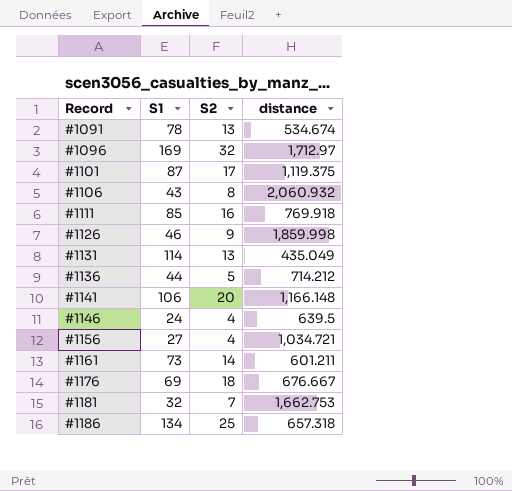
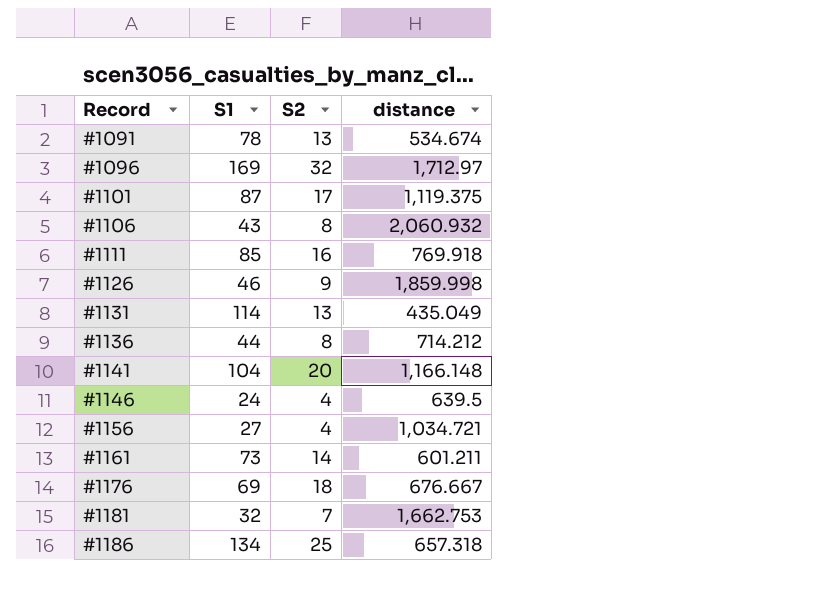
#1136 | S2: 5 -> 8
#1141 | S1: 106 -> 104

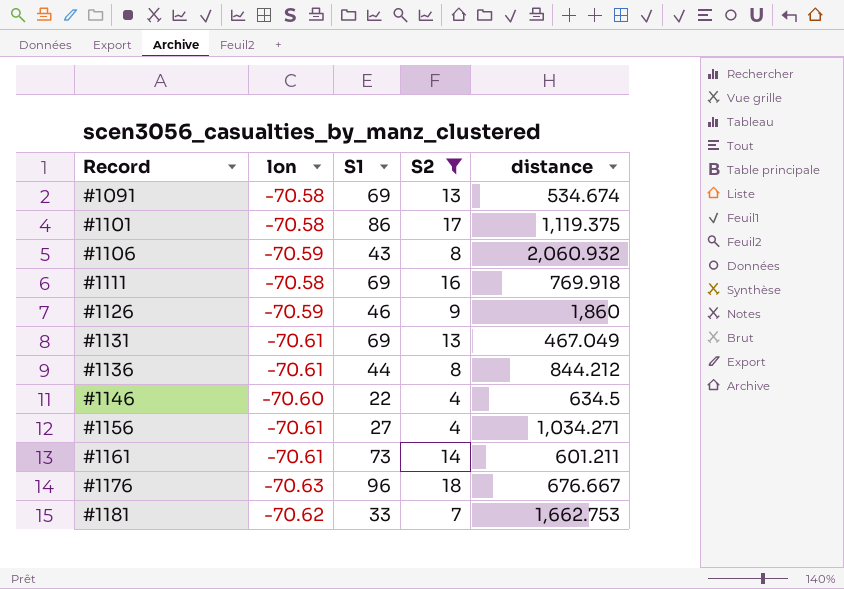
filter: none -> S2 <= 18
column lon | position: none -> 2
#1091 | S1: 78 -> 69
#1101 | S1: 87 -> 86
#1111 | S1: 85 -> 69
#1126 | distance: 1,859.998 -> 1,860
#1131 | S1: 114 -> 69
#1131 | distance: 435.049 -> 467.049
#1136 | distance: 714.212 -> 844.212
#1146 | S1: 24 -> 22
#1146 | distance: 639.5 -> 634.5
#1156 | distance: 1,034.721 -> 1,034.271
#1176 | S1: 69 -> 96
#1181 | S1: 32 -> 33

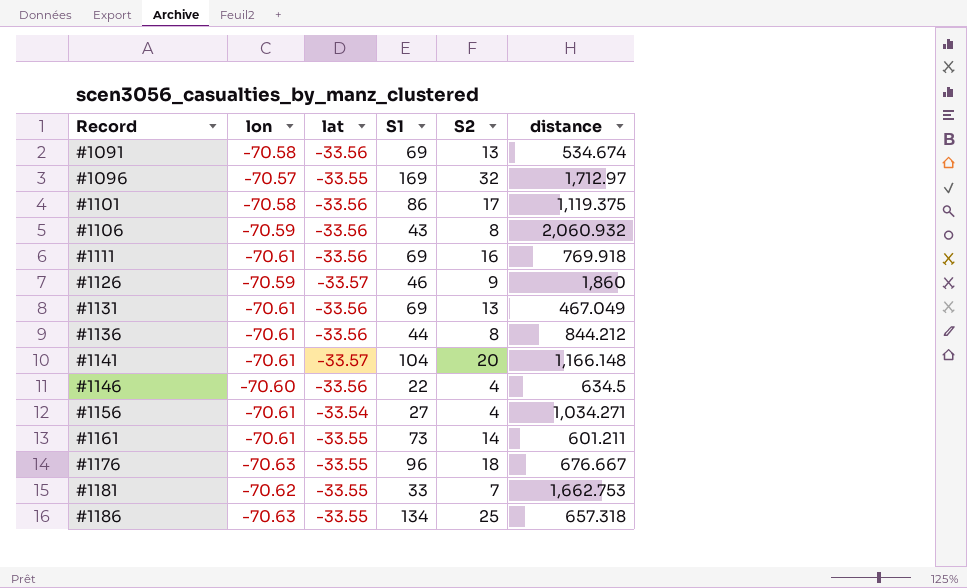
filter: S2 <= 18 -> none
column lat | position: none -> 3
#1111 | lon: -70.58 -> -70.61

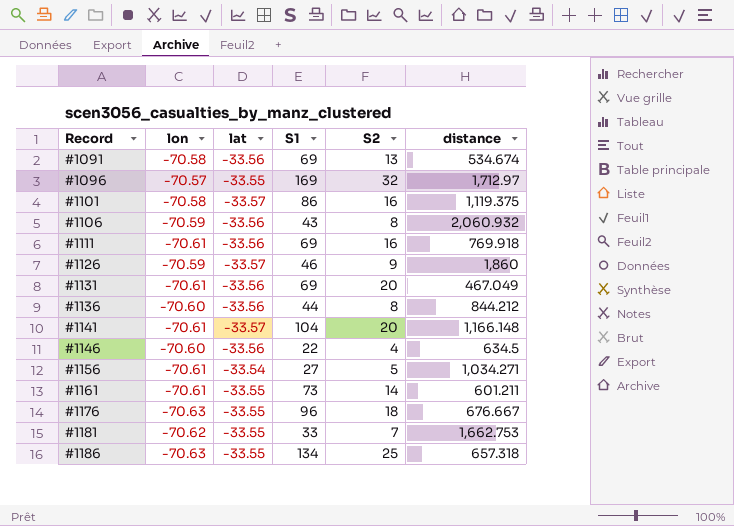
#1101 | lat: -33.56 -> -33.57
#1101 | S2: 17 -> 16
#1131 | S2: 13 -> 20
#1136 | lon: -70.61 -> -70.60
#1156 | S2: 4 -> 5

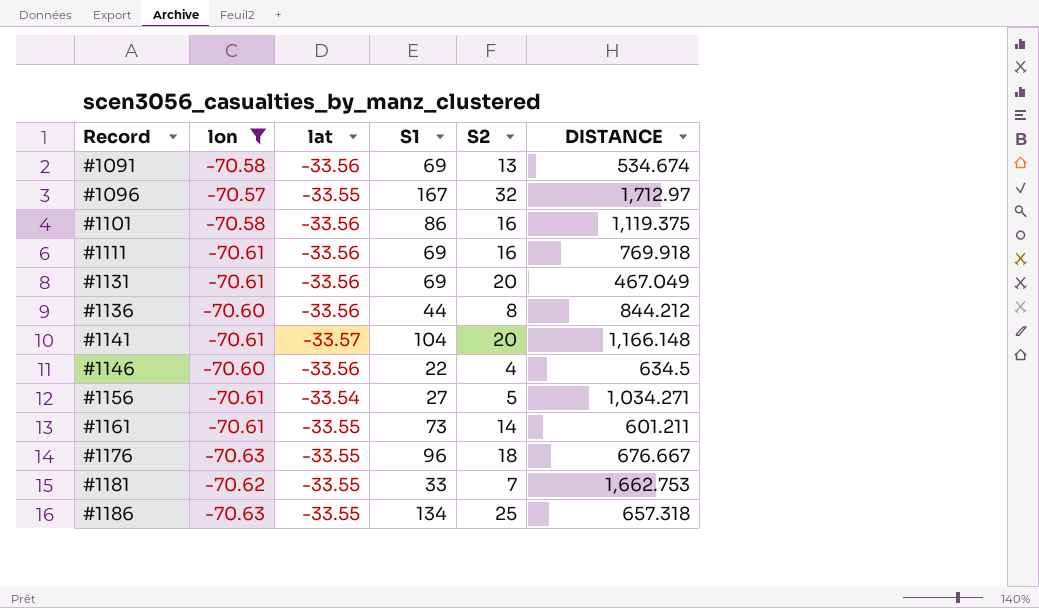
filter: none -> lon != -70.59
column name: distance -> DISTANCE
#1096 | S1: 169 -> 167
#1101 | lat: -33.57 -> -33.56

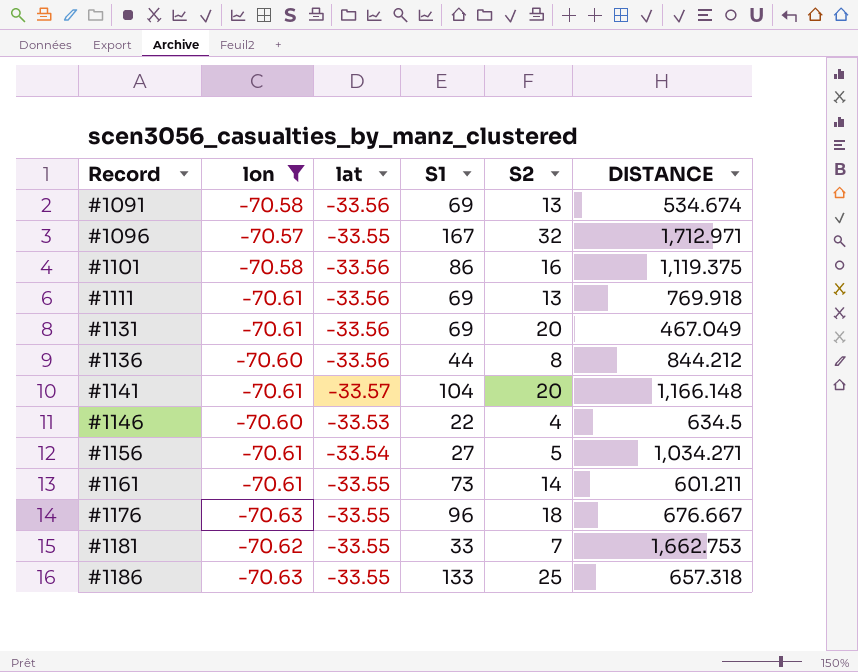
#1096 | DISTANCE: 1,712.97 -> 1,712.971
#1111 | S2: 16 -> 13
#1146 | lat: -33.56 -> -33.53
#1186 | S1: 134 -> 133

